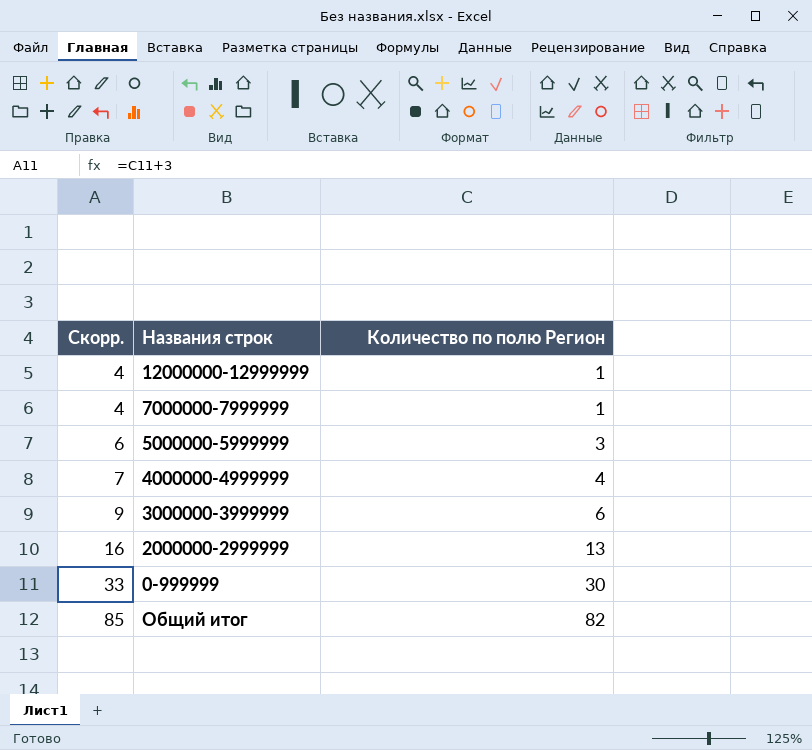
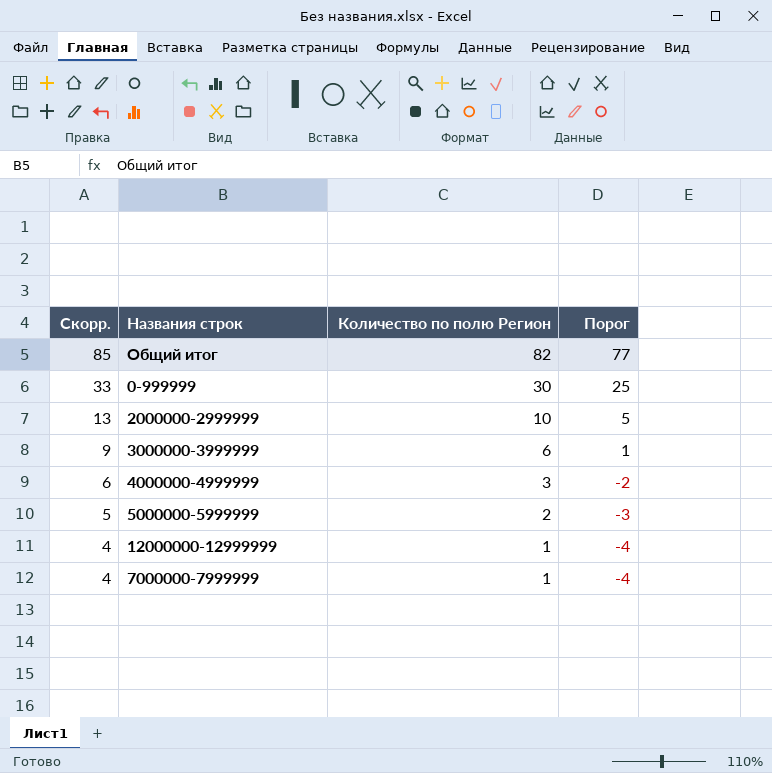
row order: Скорр. ascending -> Скорр. descending
column Порог | formula: none -> [Количество по полю Регион] - 5
2000000-2999999 | Скорр.: 16 -> 13
2000000-2999999 | Количество по полю Регион: 13 -> 10
4000000-4999999 | Скорр.: 7 -> 6
4000000-4999999 | Количество по полю Регион: 4 -> 3
5000000-5999999 | Скорр.: 6 -> 5
5000000-5999999 | Количество по полю Регион: 3 -> 2

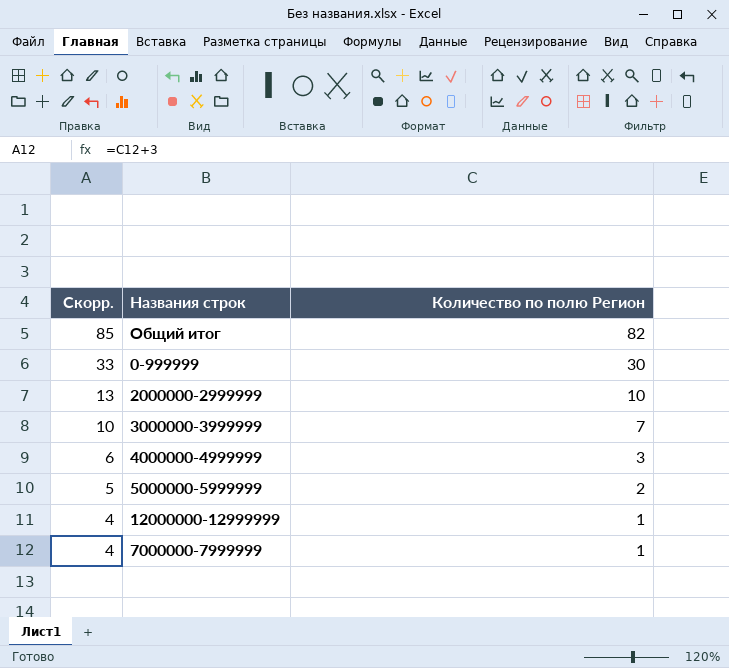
column Порог | formula: [Количество по полю Регион] - 5 -> none
3000000-3999999 | Скорр.: 9 -> 10
3000000-3999999 | Количество по полю Регион: 6 -> 7

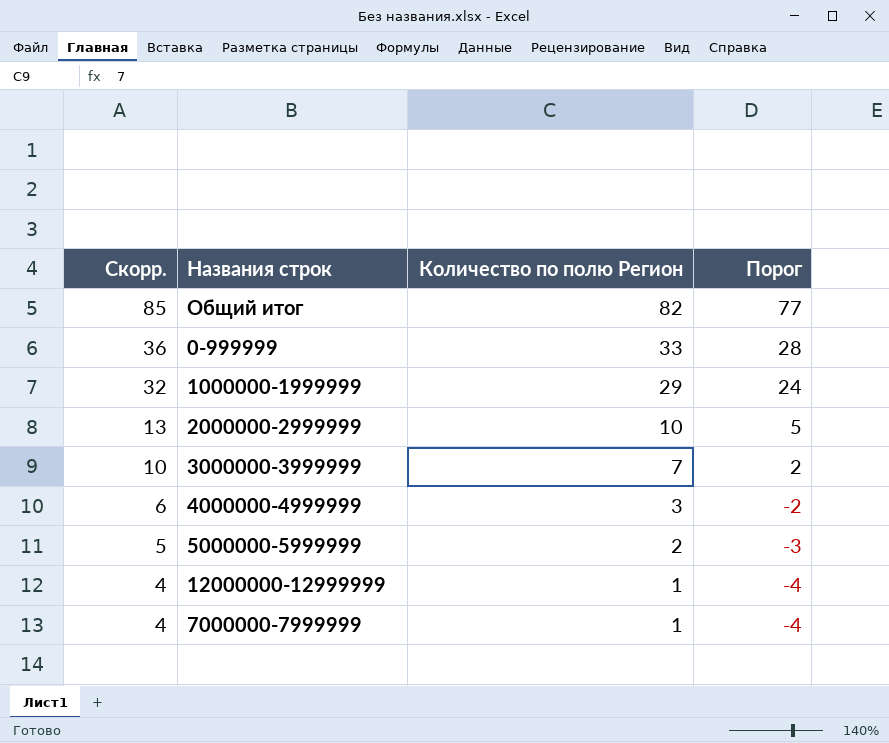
column Порог | formula: none -> [Количество по полю Регион] - 5
0-999999 | Скорр.: 33 -> 36
0-999999 | Количество по полю Регион: 30 -> 33
row 1000000-1999999: none -> 32 | 29 | 24

